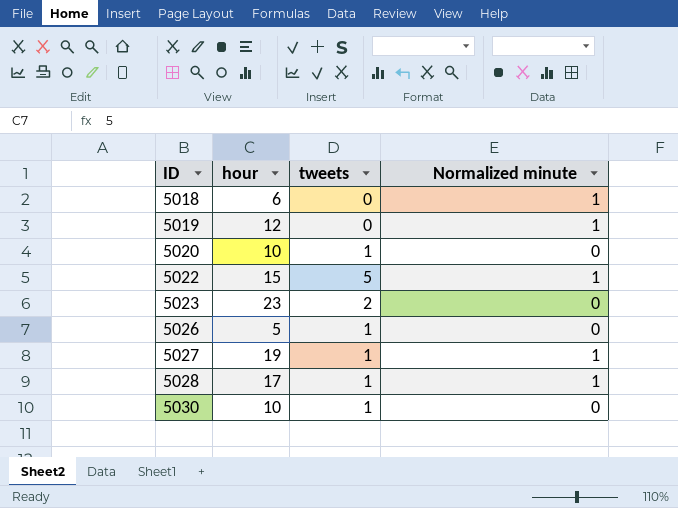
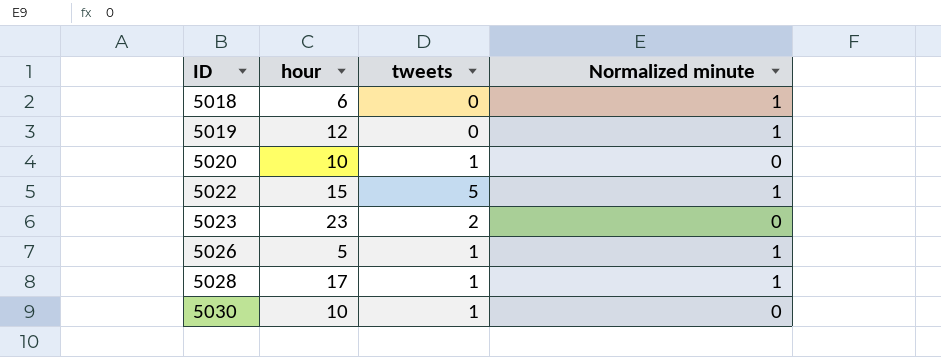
row 5027: 19 | 1 | 1 -> none
5026 | Normalized minute: 0 -> 1

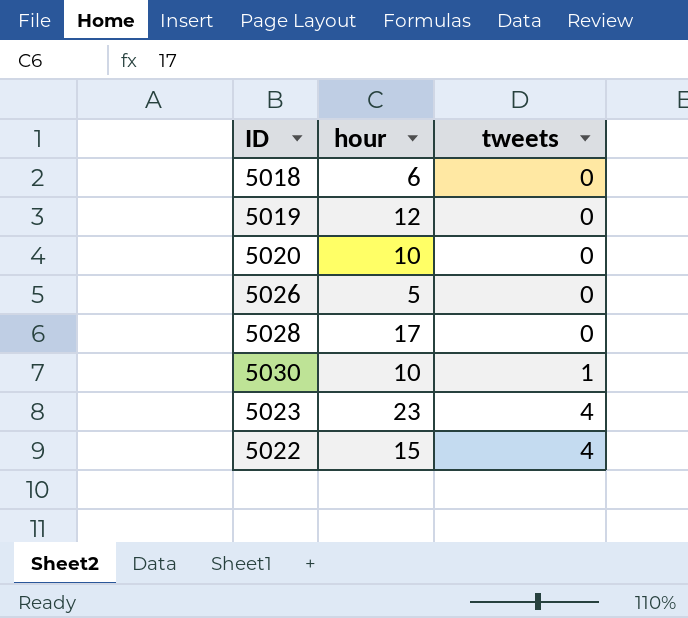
row order: ID ascending -> tweets ascending
column Normalized minute | position: 4 -> none
5020 | tweets: 1 -> 0
5026 | tweets: 1 -> 0
5028 | tweets: 1 -> 0
5023 | tweets: 2 -> 4
5022 | tweets: 5 -> 4

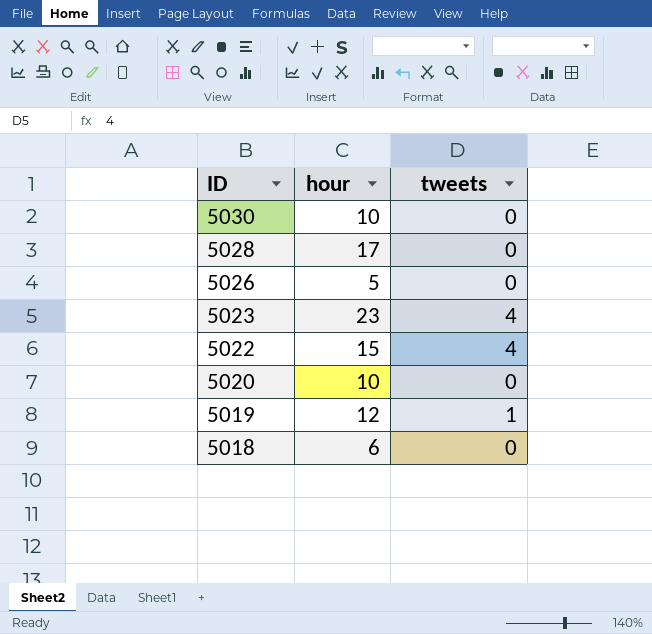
row order: tweets ascending -> ID descending
5030 | tweets: 1 -> 0
5019 | tweets: 0 -> 1

